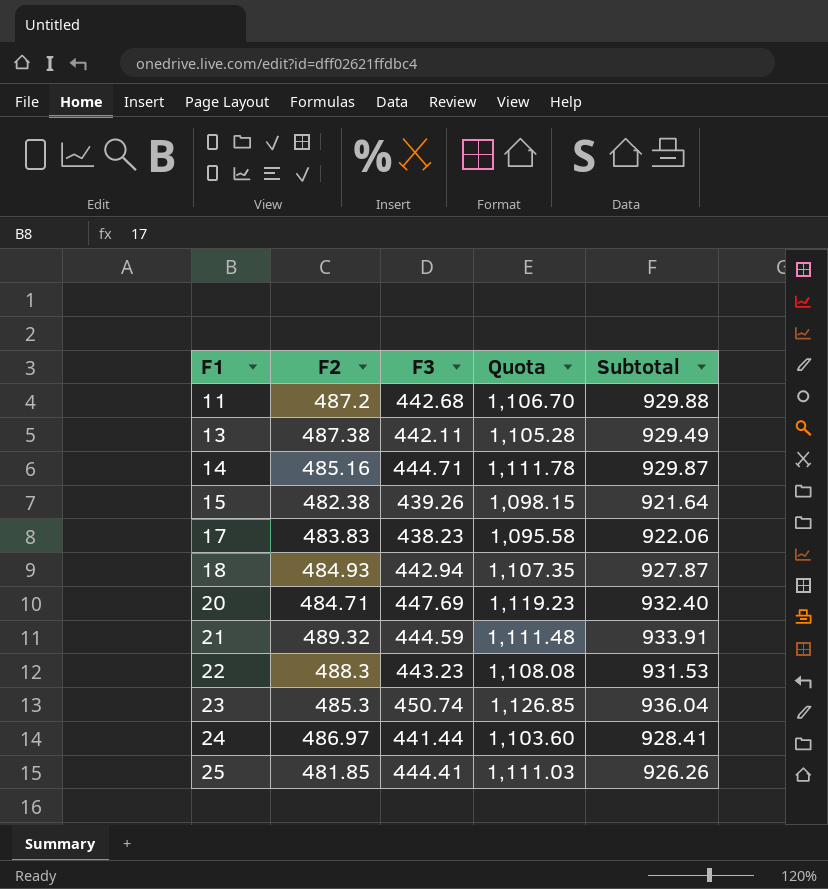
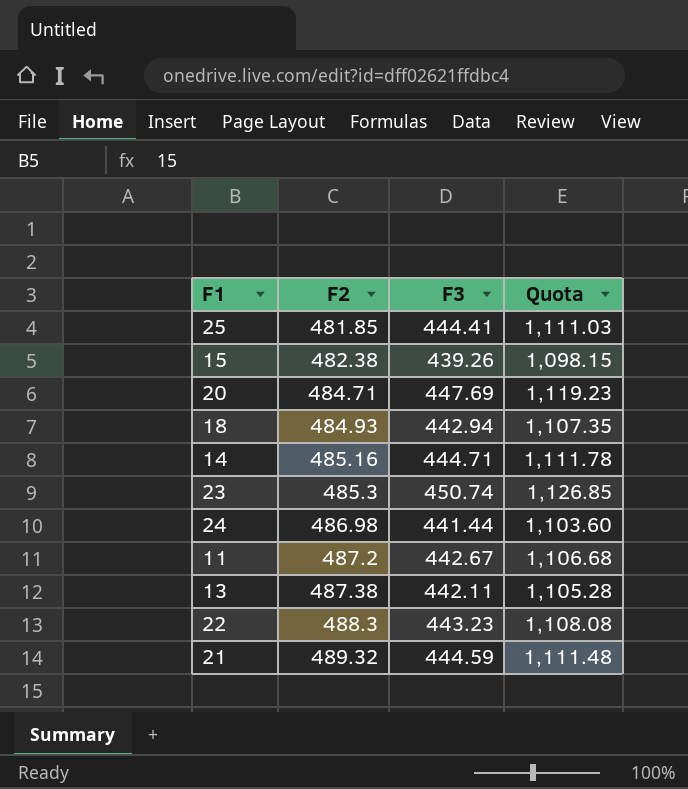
row order: F1 ascending -> F2 ascending
column Subtotal | formula: [F2] + [F3] -> none
row 17: 483.83 | 438.23 | 1,095.58 | 922.06 -> none
24 | F2: 486.97 -> 486.98
11 | F3: 442.68 -> 442.67
11 | Quota: 1,106.70 -> 1,106.68

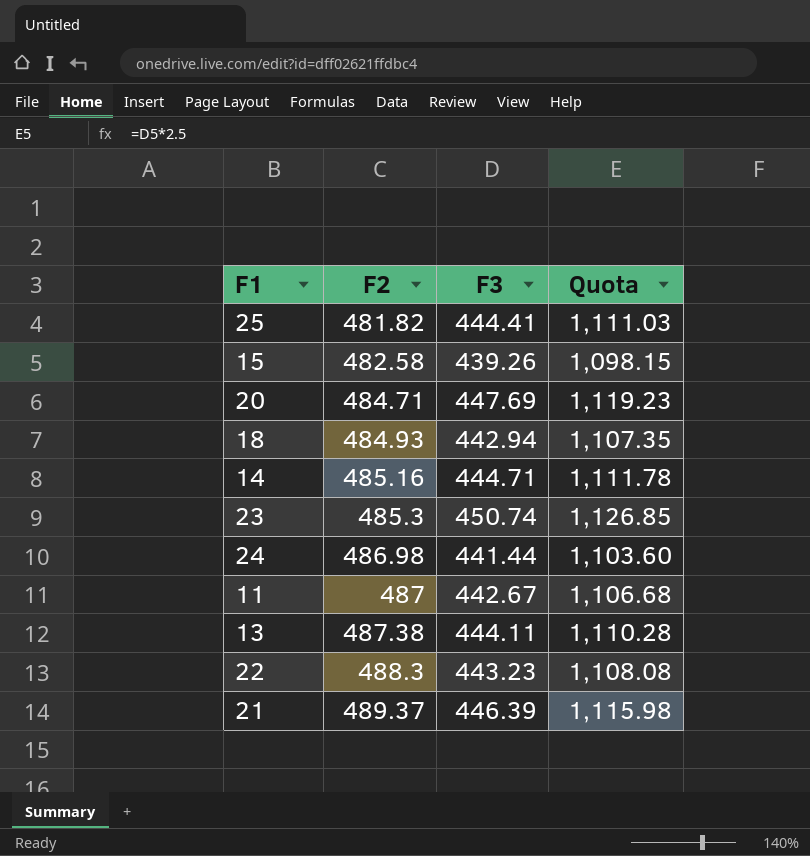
25 | F2: 481.85 -> 481.82
15 | F2: 482.38 -> 482.58
11 | F2: 487.2 -> 487
13 | F3: 442.11 -> 444.11
13 | Quota: 1,105.28 -> 1,110.28
21 | F2: 489.32 -> 489.37
21 | F3: 444.59 -> 446.39
21 | Quota: 1,111.48 -> 1,115.98

